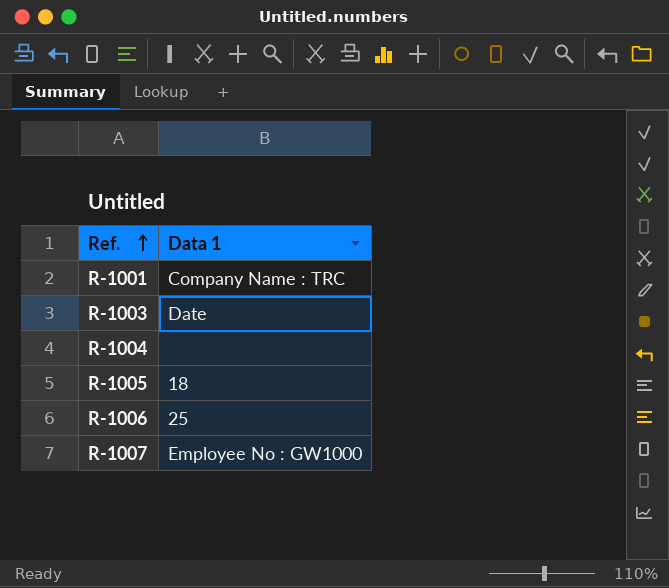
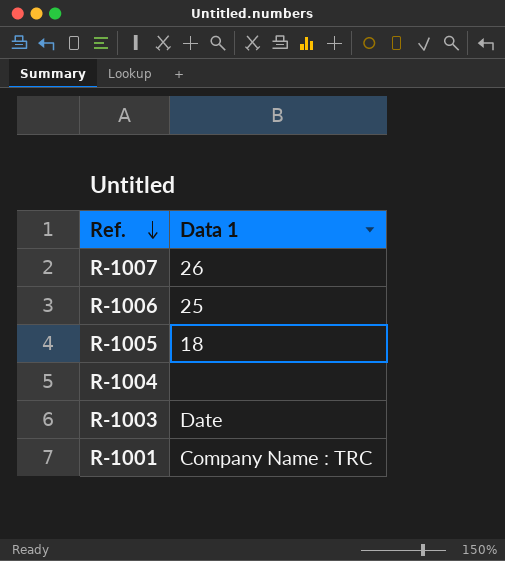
row order: Ref. ascending -> Ref. descending
R-1007 | Data 1: Employee No : GW1000 -> 26

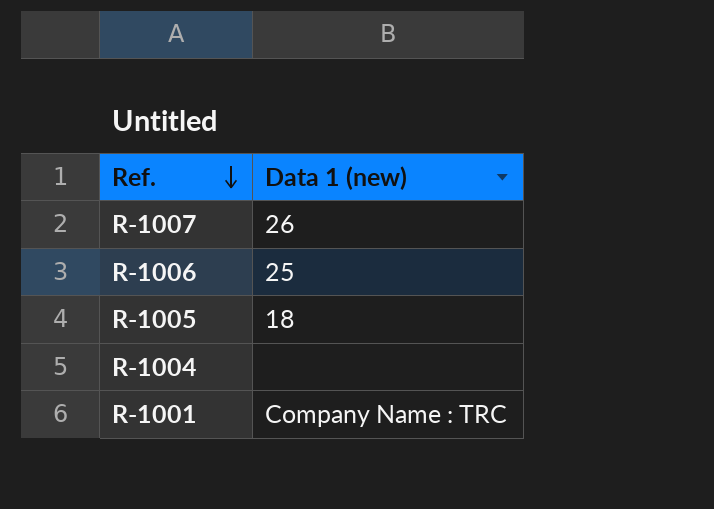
column name: Data 1 -> Data 1 (new)
row R-1003: Date -> none

